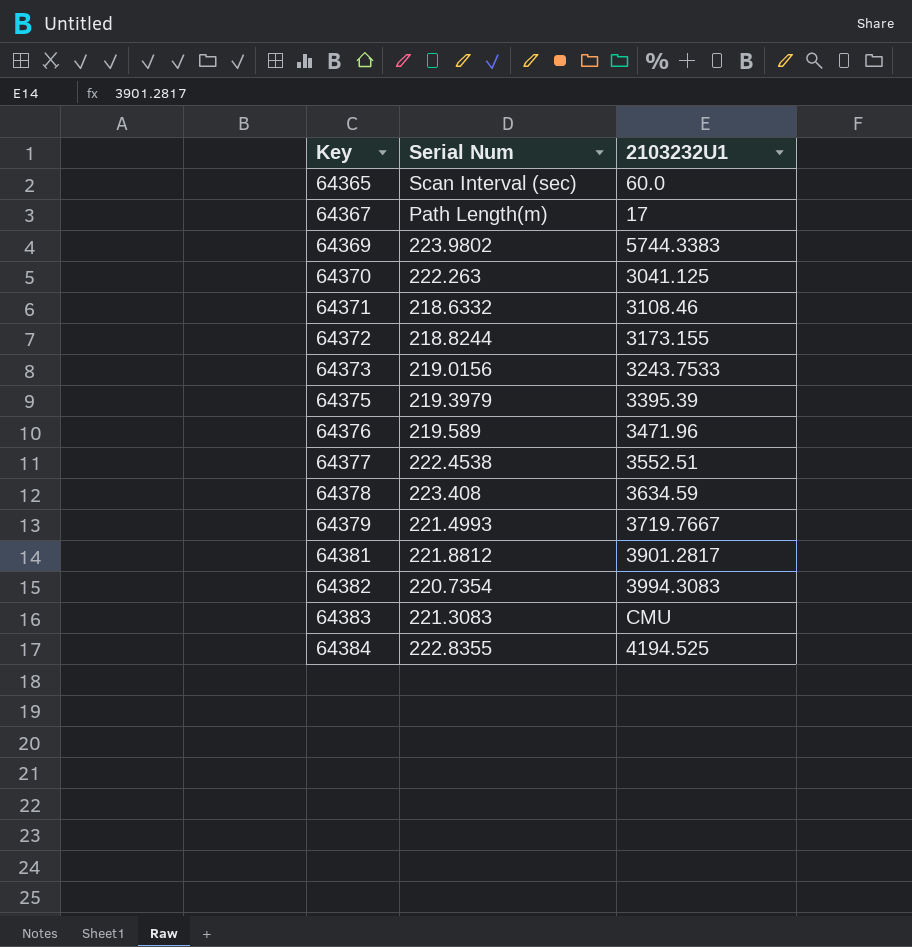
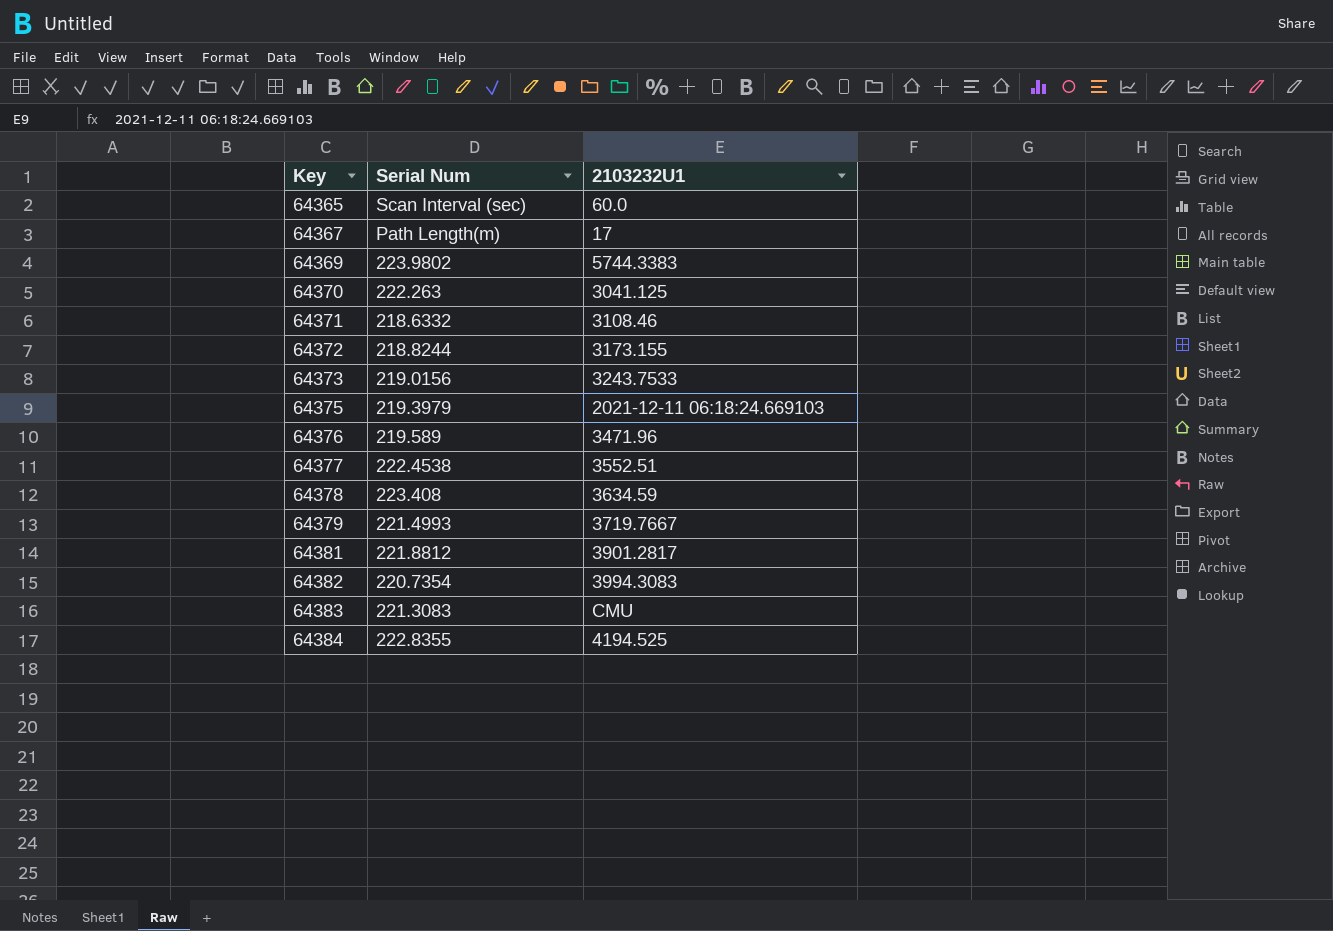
64375 | 2103232U1: 3395.39 -> 2021-12-11 06:18:24.669103

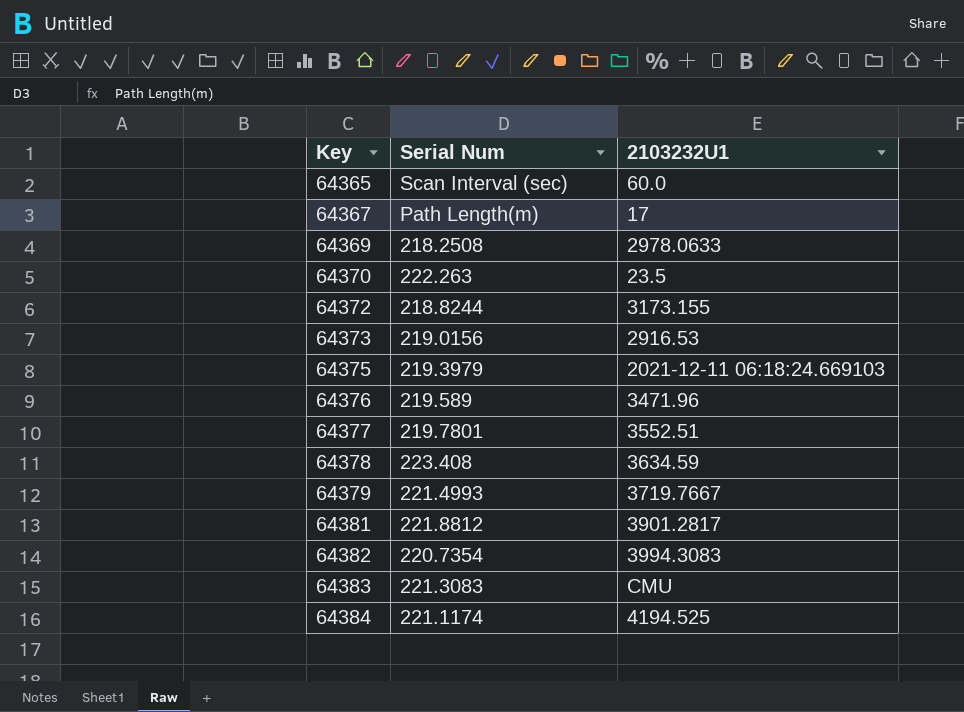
row 64371: 218.6332 | 3108.46 -> none
64369 | Serial Num: 223.9802 -> 218.2508
64369 | 2103232U1: 5744.3383 -> 2978.0633
64370 | 2103232U1: 3041.125 -> 23.5
64373 | 2103232U1: 3243.7533 -> 2916.53
64377 | Serial Num: 222.4538 -> 219.7801
64384 | Serial Num: 222.8355 -> 221.1174

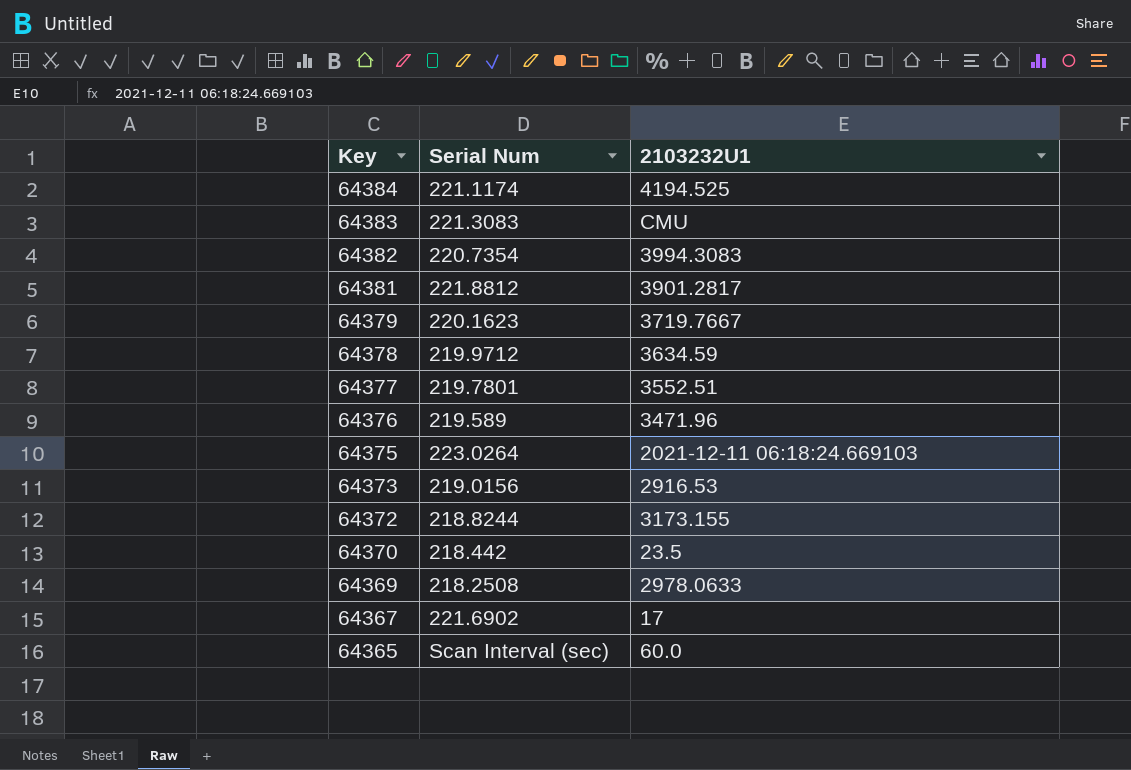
row order: Key ascending -> Key descending
64379 | Serial Num: 221.4993 -> 220.1623
64378 | Serial Num: 223.408 -> 219.9712
64375 | Serial Num: 219.3979 -> 223.0264
64370 | Serial Num: 222.263 -> 218.442
64367 | Serial Num: Path Length(m) -> 221.6902

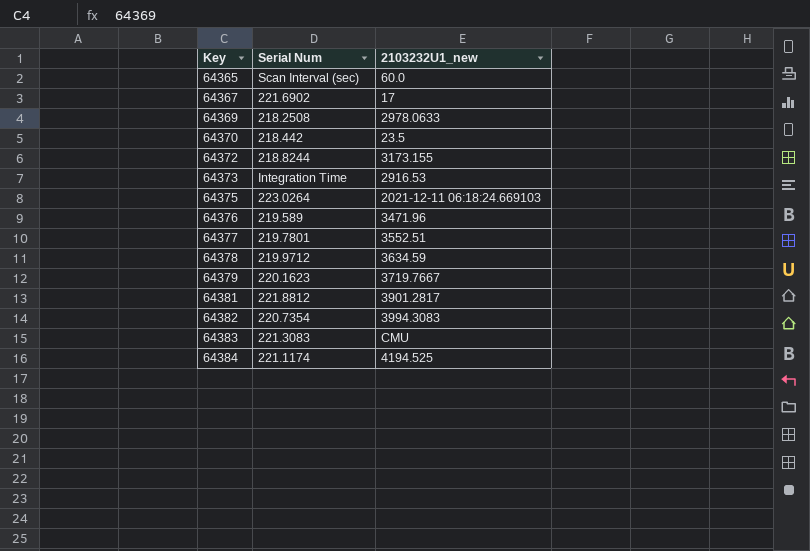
row order: Key descending -> Key ascending
column name: 2103232U1 -> 2103232U1_new
64373 | Serial Num: 219.0156 -> Integration Time

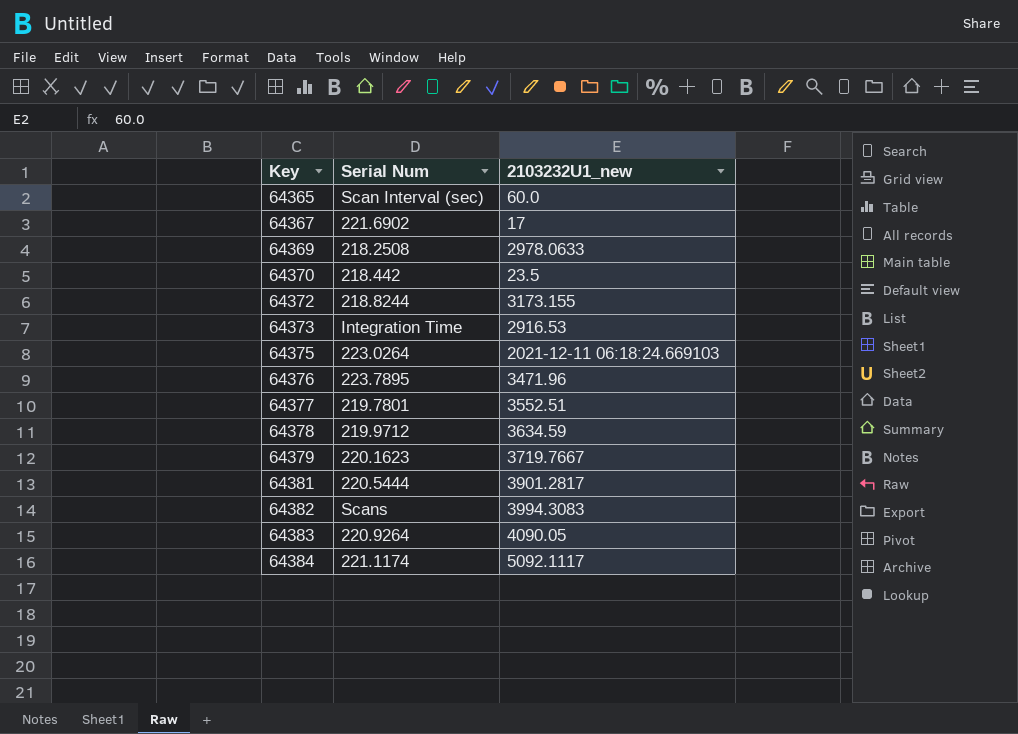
64376 | Serial Num: 219.589 -> 223.7895
64381 | Serial Num: 221.8812 -> 220.5444
64382 | Serial Num: 220.7354 -> Scans
64383 | Serial Num: 221.3083 -> 220.9264
64383 | 2103232U1_new: CMU -> 4090.05
64384 | 2103232U1_new: 4194.525 -> 5092.1117

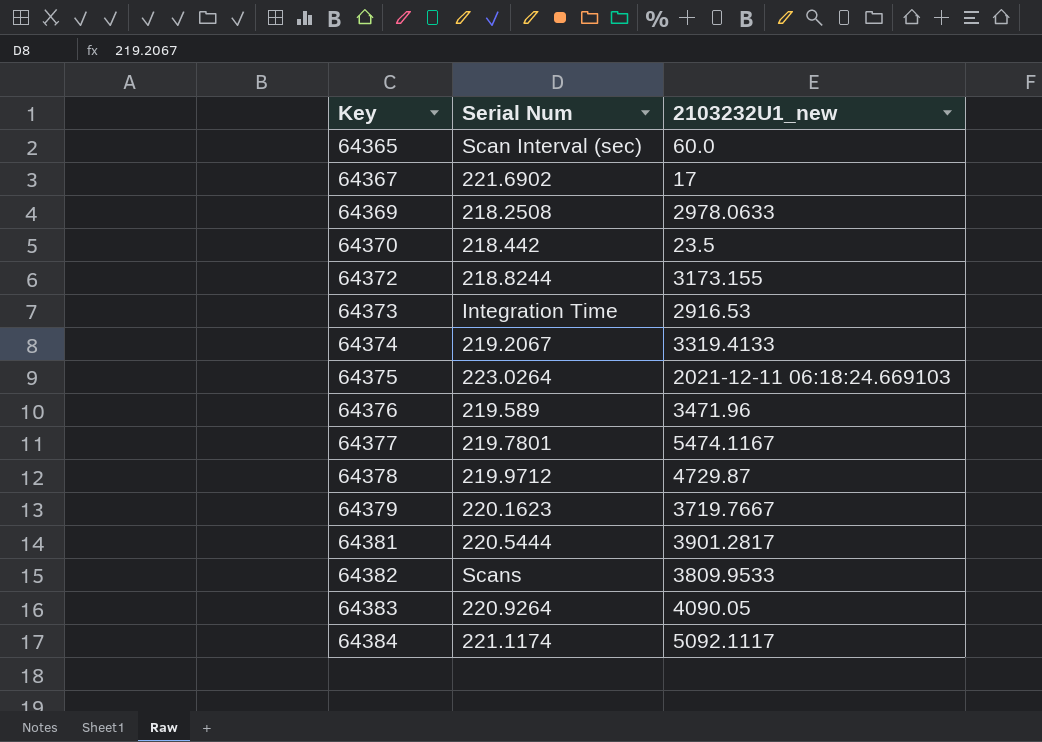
row 64374: none -> 219.2067 | 3319.4133
64376 | Serial Num: 223.7895 -> 219.589
64377 | 2103232U1_new: 3552.51 -> 5474.1167
64378 | 2103232U1_new: 3634.59 -> 4729.87
64382 | 2103232U1_new: 3994.3083 -> 3809.9533

